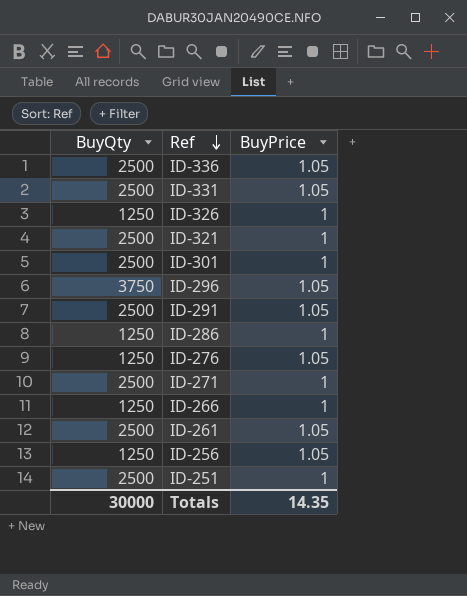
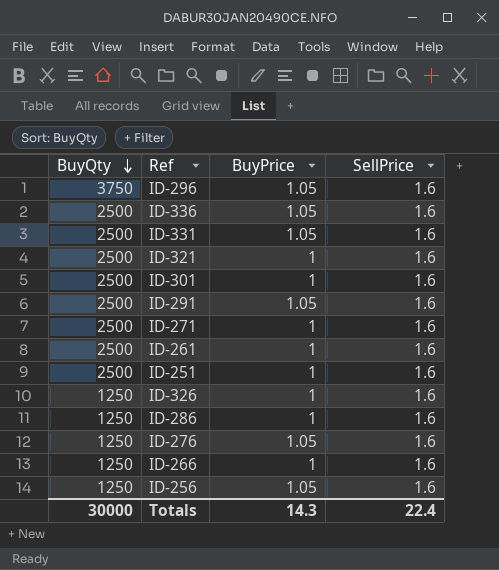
row order: Ref descending -> BuyQty descending
column SellPrice | position: none -> 4
ID-261 | BuyPrice: 1.05 -> 1
Totals | BuyPrice: 14.35 -> 14.3

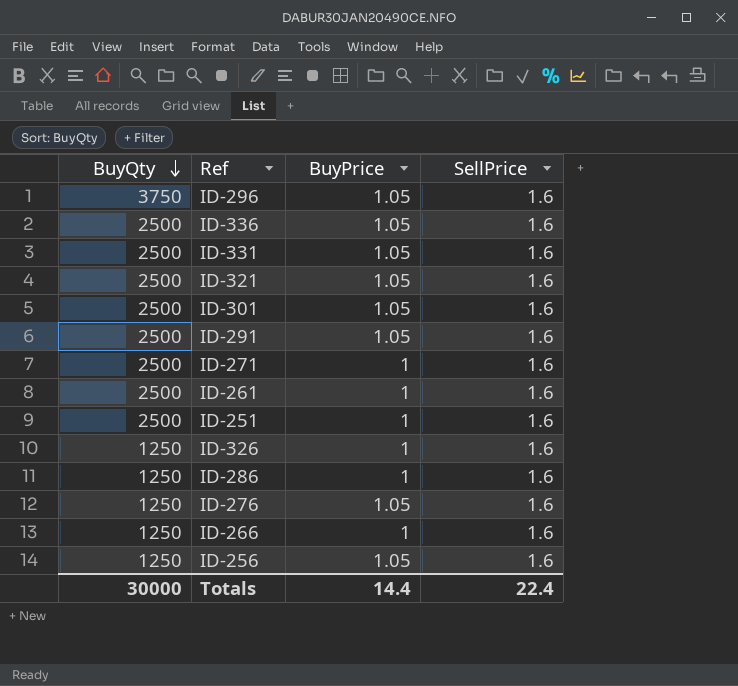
ID-321 | BuyPrice: 1 -> 1.05
ID-301 | BuyPrice: 1 -> 1.05
Totals | BuyPrice: 14.3 -> 14.4

